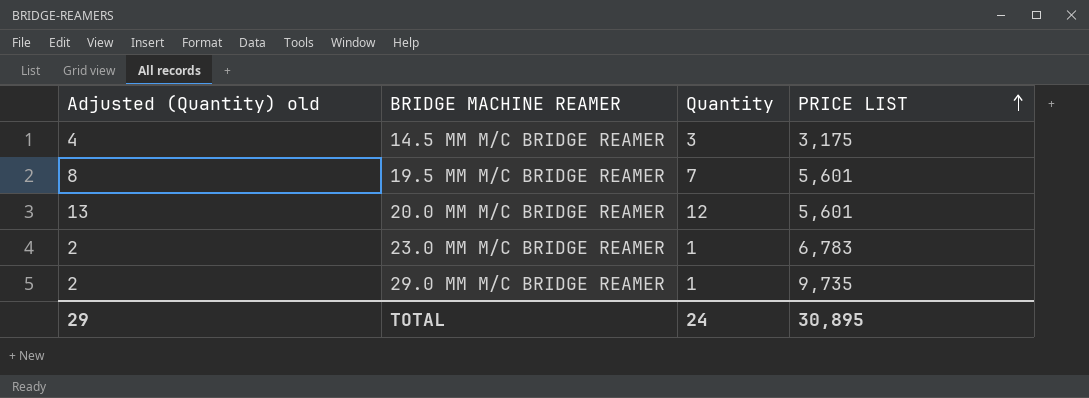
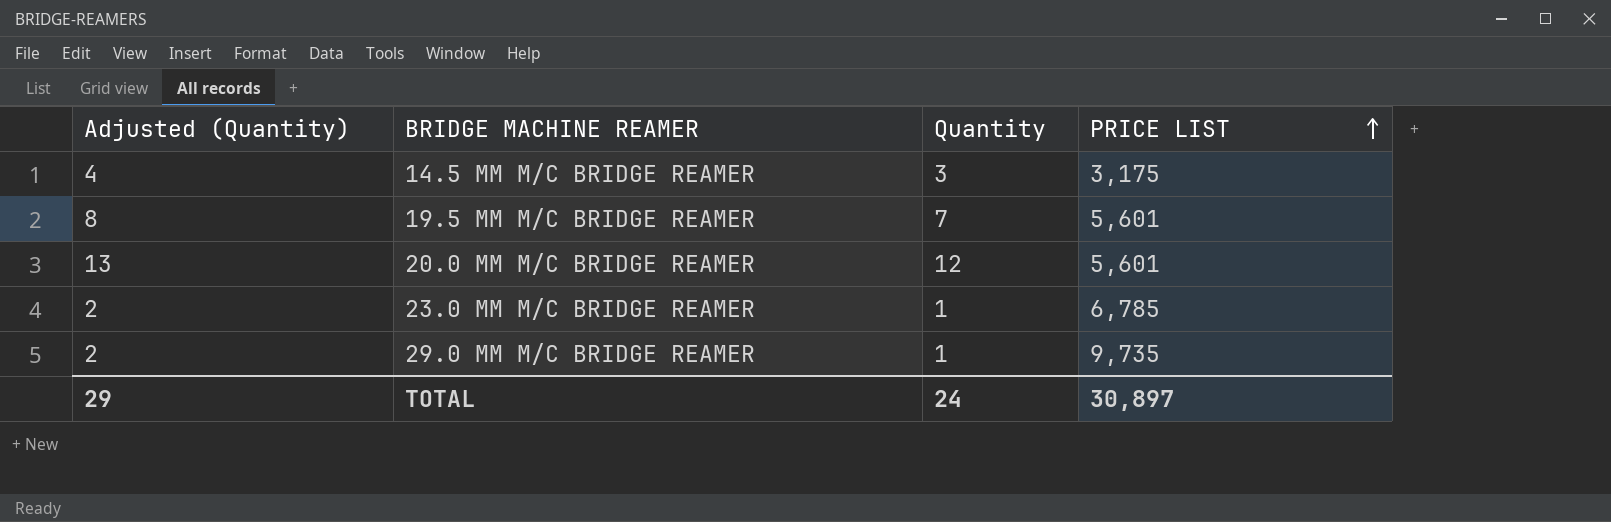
column name: Adjusted (Quantity) old -> Adjusted (Quantity)
23.0 MM M/C BRIDGE REAMER | PRICE LIST: 6,783 -> 6,785
TOTAL | PRICE LIST: 30,895 -> 30,897

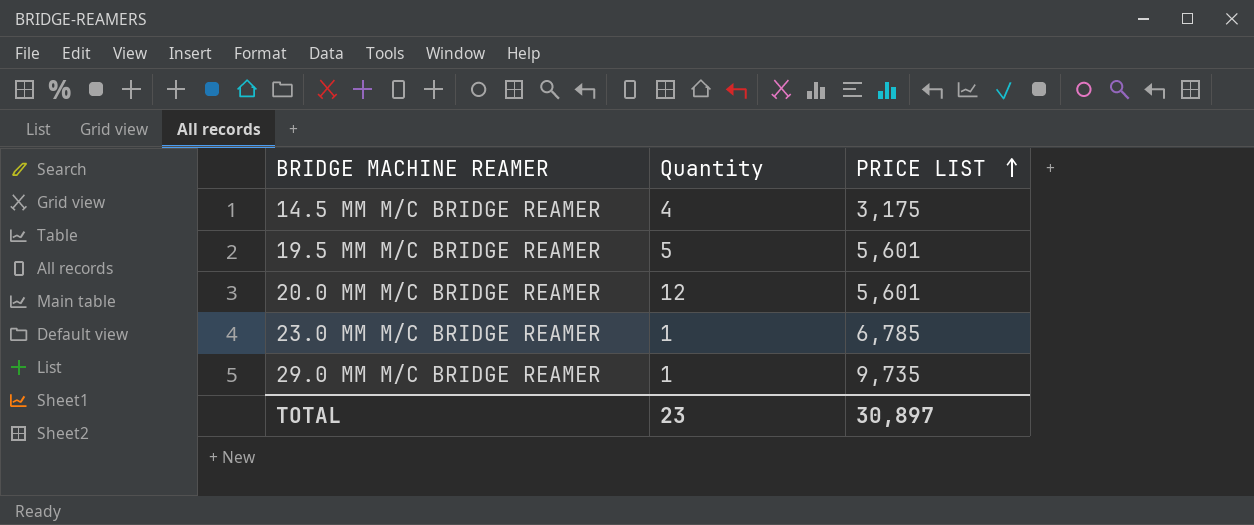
column Adjusted (Quantity) | formula: [Quantity] + 1 -> none
14.5 MM M/C BRIDGE REAMER | Quantity: 3 -> 4
19.5 MM M/C BRIDGE REAMER | Quantity: 7 -> 5
TOTAL | Quantity: 24 -> 23

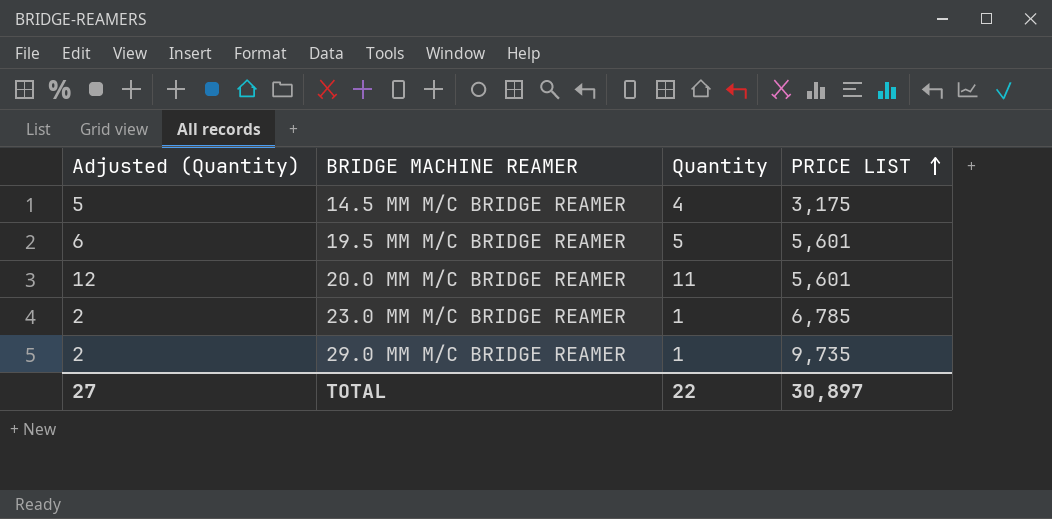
column Adjusted (Quantity) | formula: none -> [Quantity] + 1
20.0 MM M/C BRIDGE REAMER | Quantity: 12 -> 11
TOTAL | Quantity: 23 -> 22

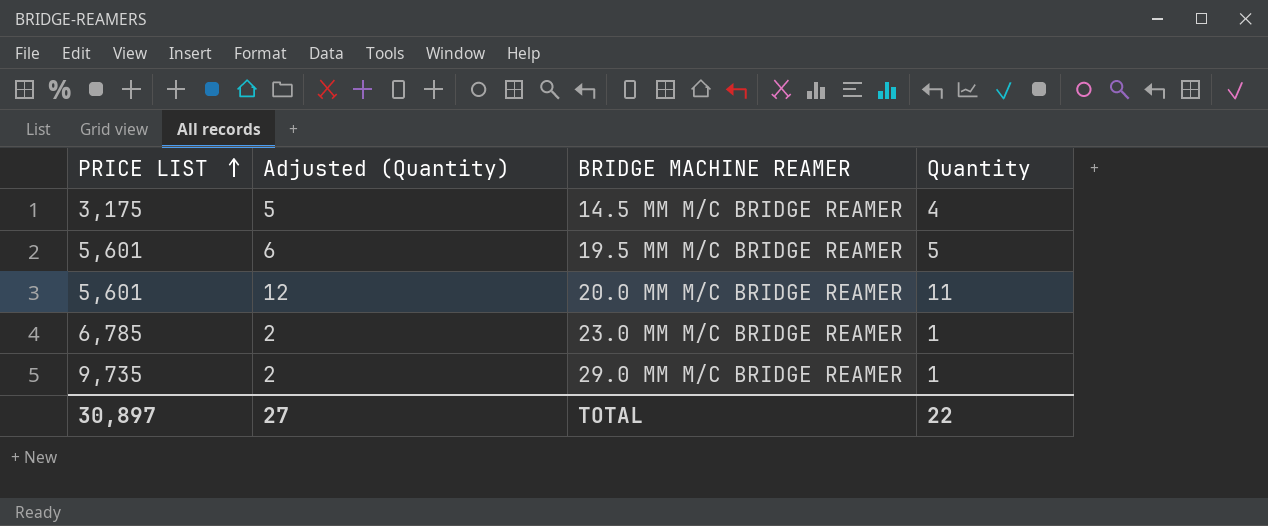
column PRICE LIST | position: 4 -> 1

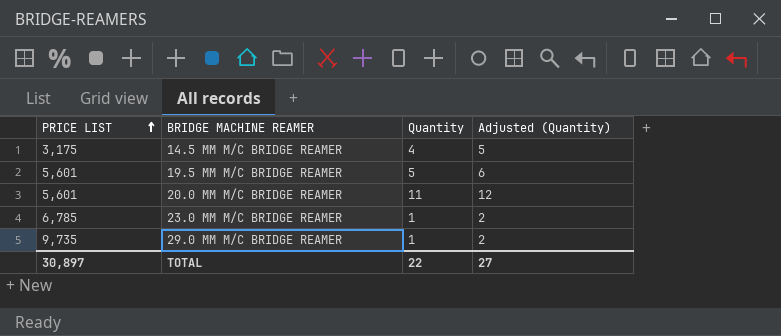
column Adjusted (Quantity) | position: 2 -> 4

